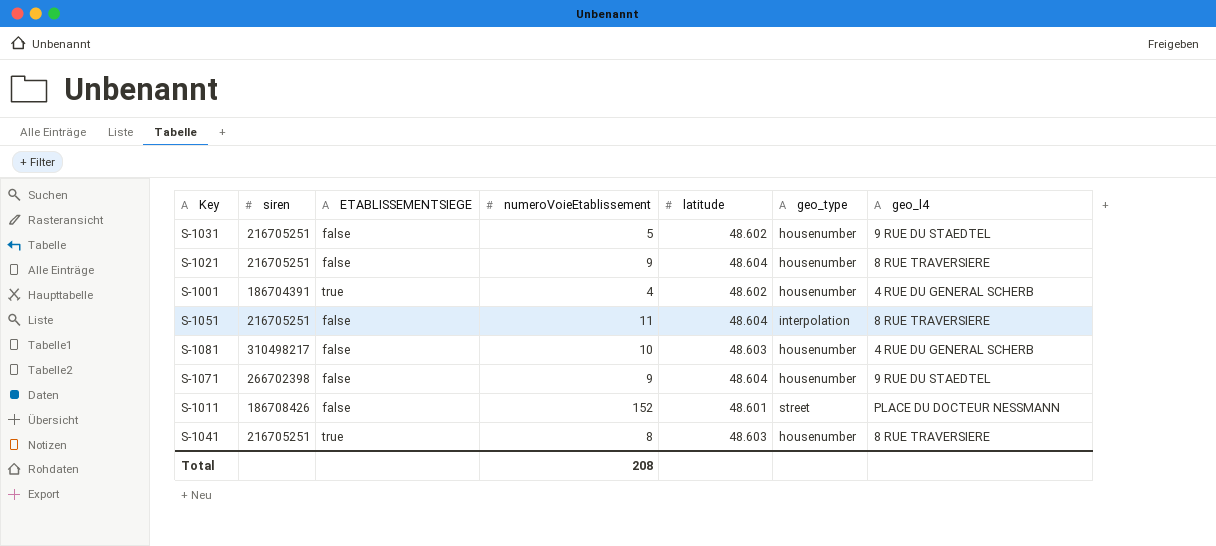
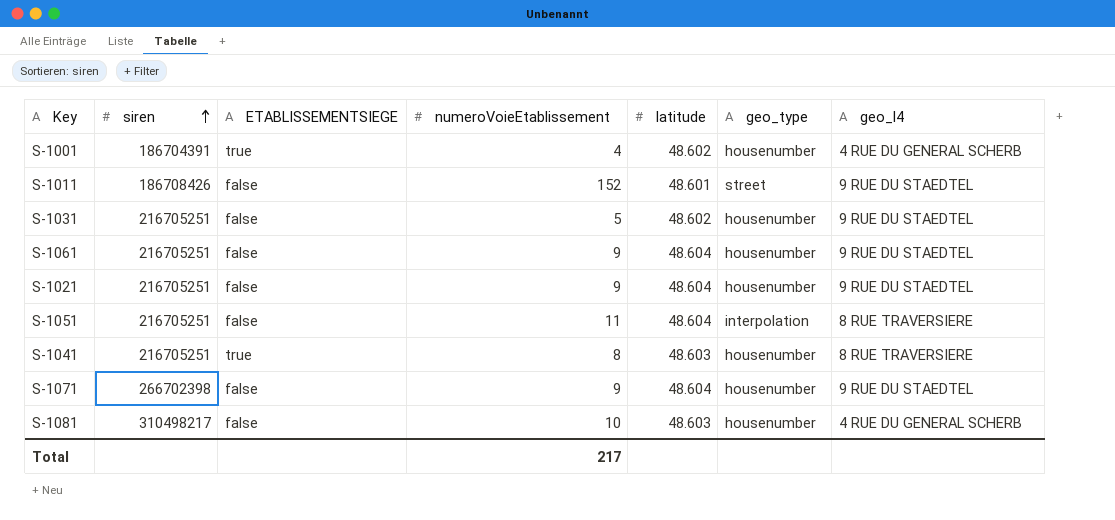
row order: none -> siren ascending
S-1011 | geo_l4: PLACE DU DOCTEUR NESSMANN -> 9 RUE DU STAEDTEL
row S-1061: none -> 216705251 | false | 9 | 48.604 | housenumber | 9 RUE DU STAEDTEL
S-1021 | geo_l4: 8 RUE TRAVERSIERE -> 9 RUE DU STAEDTEL
Total | numeroVoieEtablissement: 208 -> 217

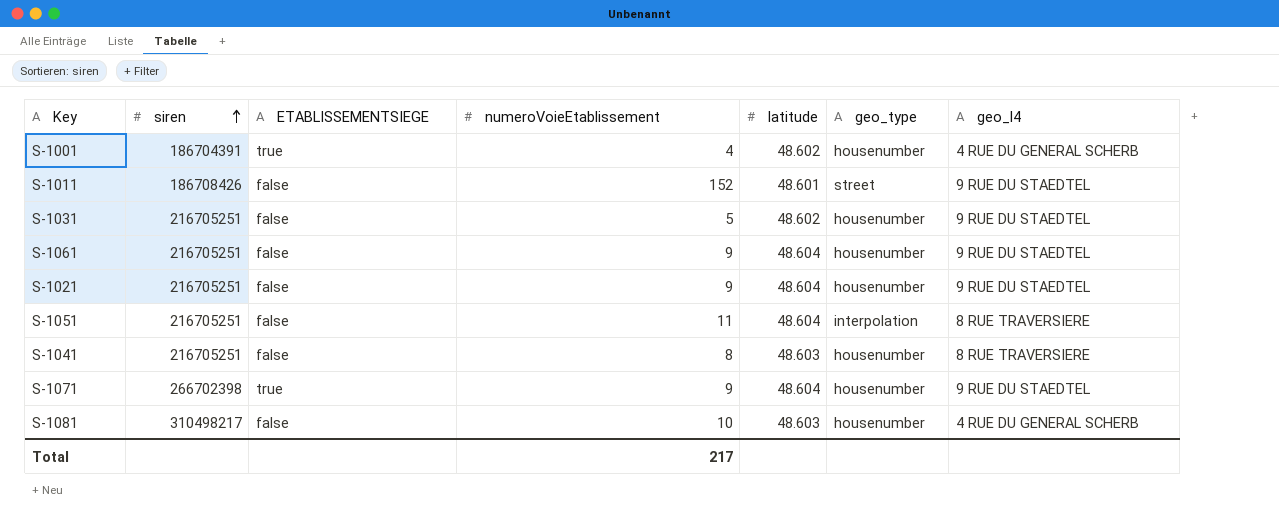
S-1041 | ETABLISSEMENTSIEGE: true -> false
S-1071 | ETABLISSEMENTSIEGE: false -> true

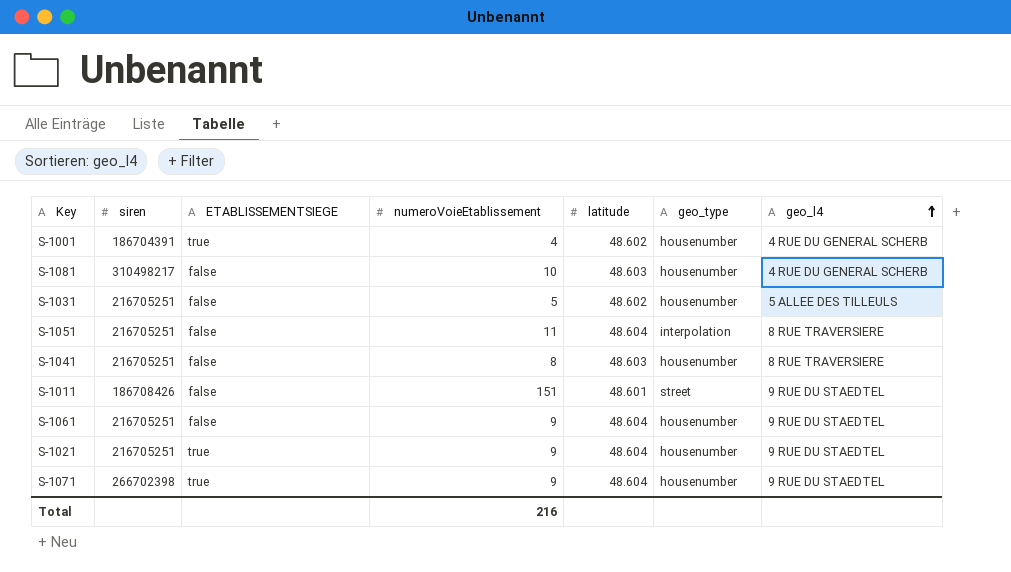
row order: siren ascending -> geo_l4 ascending
S-1031 | geo_l4: 9 RUE DU STAEDTEL -> 5 ALLEE DES TILLEULS
S-1011 | numeroVoieEtablissement: 152 -> 151
S-1021 | ETABLISSEMENTSIEGE: false -> true
Total | numeroVoieEtablissement: 217 -> 216

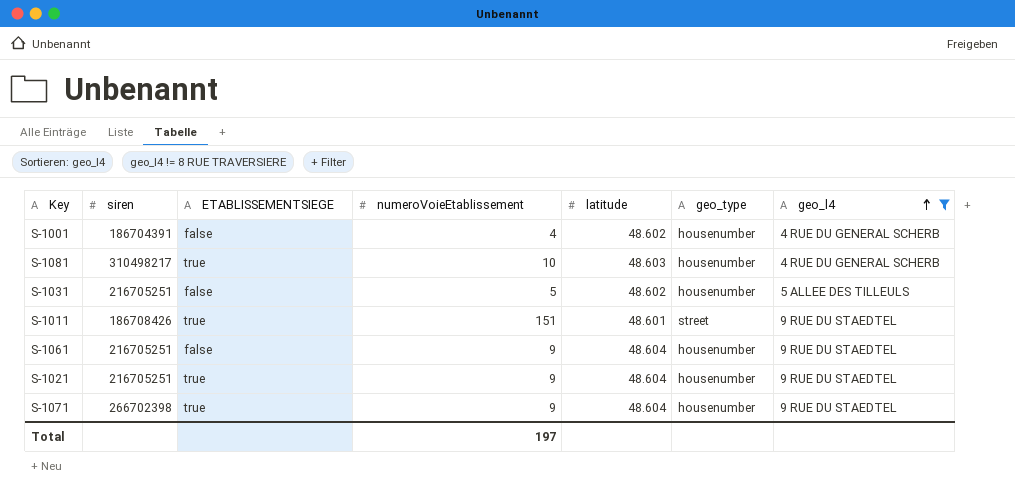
filter: none -> geo_l4 != 8 RUE TRAVERSIERE
S-1001 | ETABLISSEMENTSIEGE: true -> false
S-1081 | ETABLISSEMENTSIEGE: false -> true
S-1011 | ETABLISSEMENTSIEGE: false -> true
Total | numeroVoieEtablissement: 216 -> 197

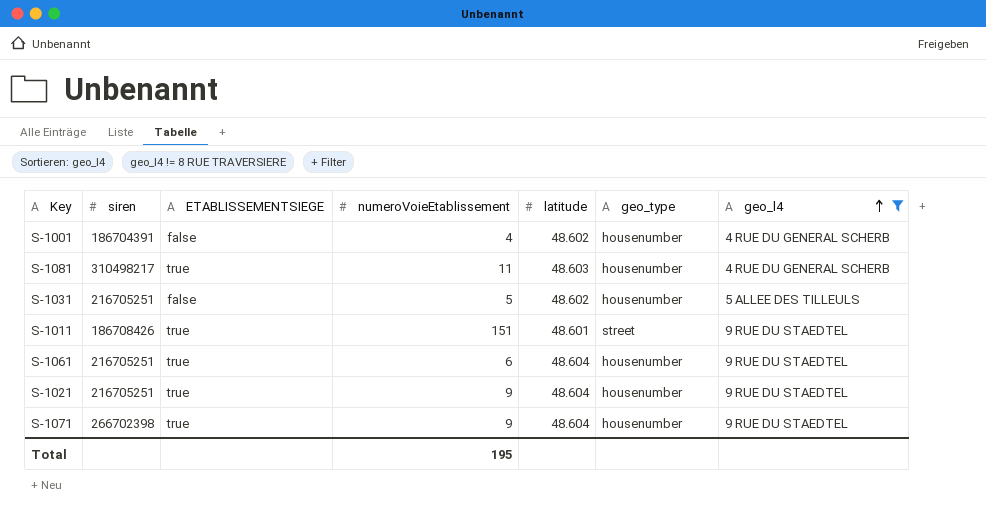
S-1081 | numeroVoieEtablissement: 10 -> 11
S-1061 | ETABLISSEMENTSIEGE: false -> true
S-1061 | numeroVoieEtablissement: 9 -> 6
Total | numeroVoieEtablissement: 197 -> 195

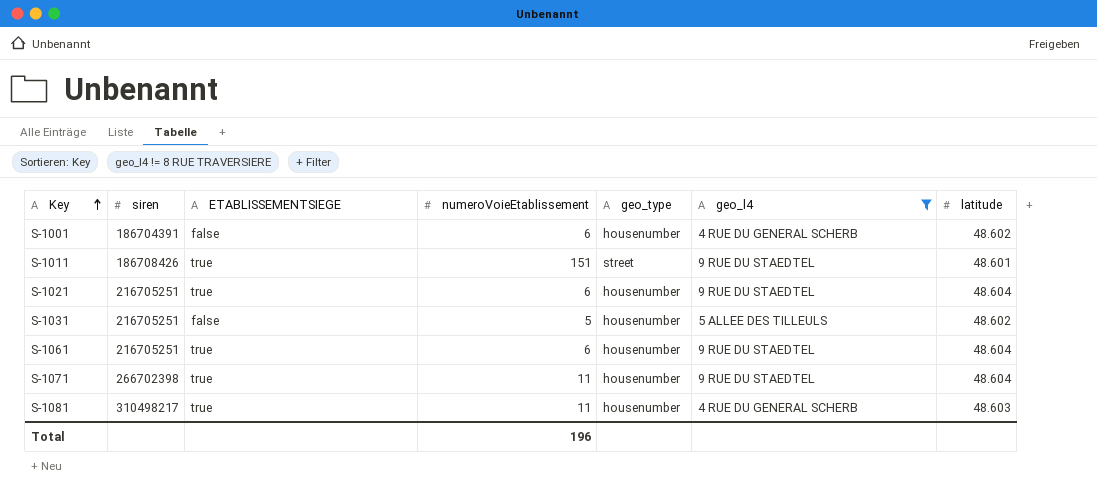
row order: geo_l4 ascending -> Key ascending
column latitude | position: 5 -> 7
S-1001 | numeroVoieEtablissement: 4 -> 6
S-1021 | numeroVoieEtablissement: 9 -> 6
S-1071 | numeroVoieEtablissement: 9 -> 11
Total | numeroVoieEtablissement: 195 -> 196

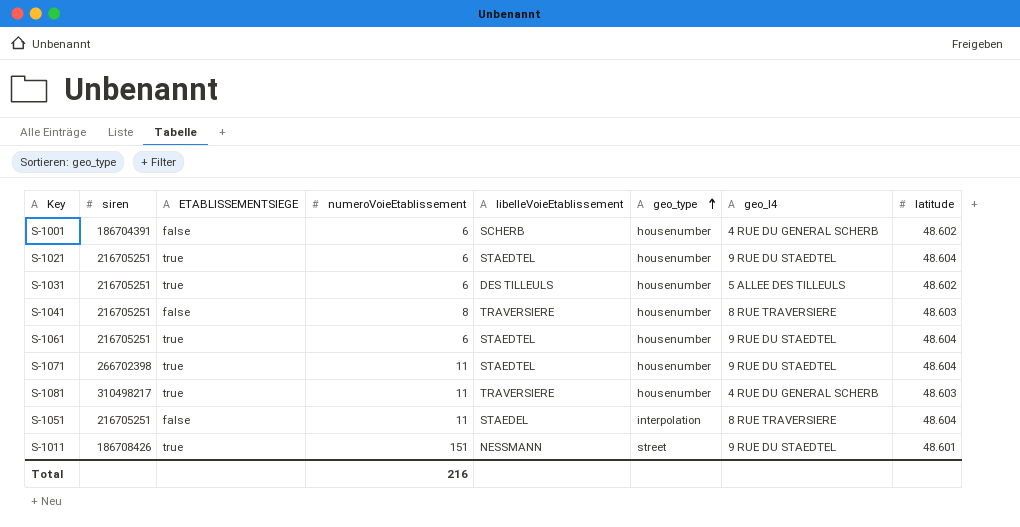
filter: geo_l4 != 8 RUE TRAVERSIERE -> none
row order: Key ascending -> geo_type ascending
column libelleVoieEtablissement | position: none -> 5
S-1031 | ETABLISSEMENTSIEGE: false -> true
S-1031 | numeroVoieEtablissement: 5 -> 6
Total | numeroVoieEtablissement: 196 -> 216

